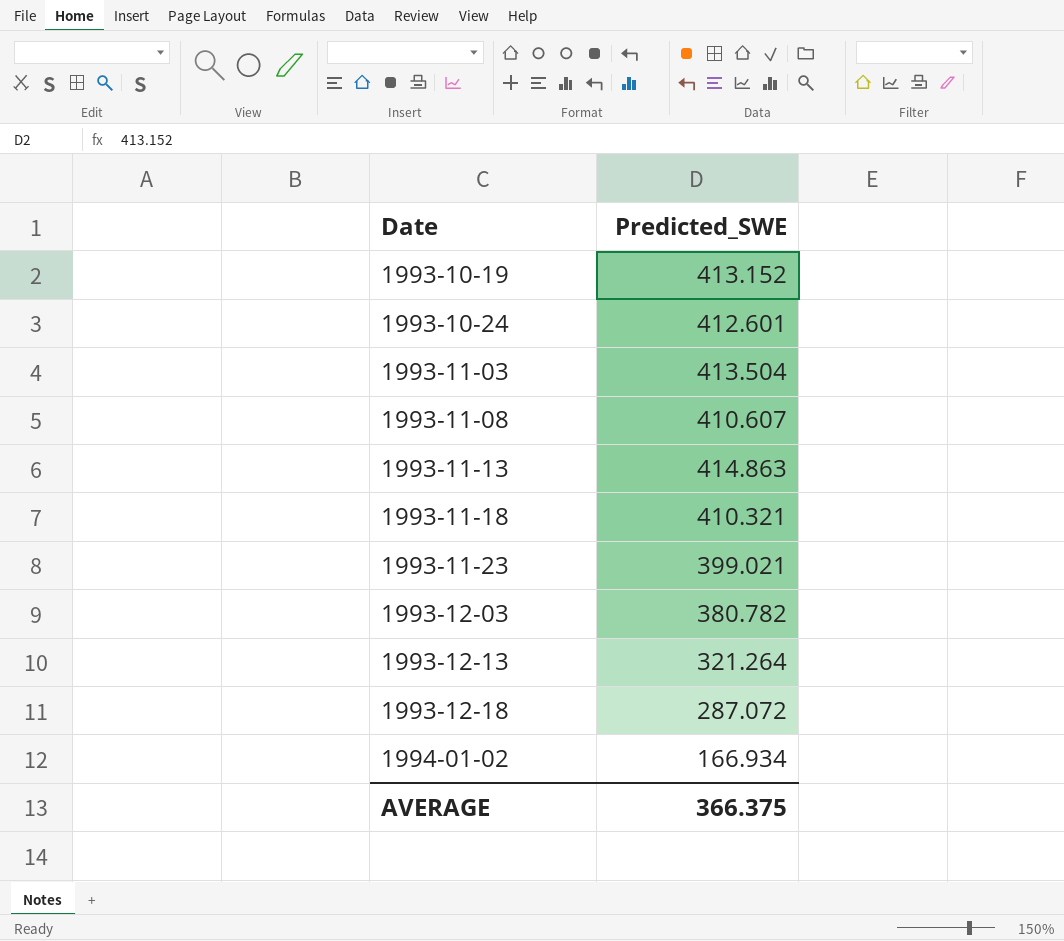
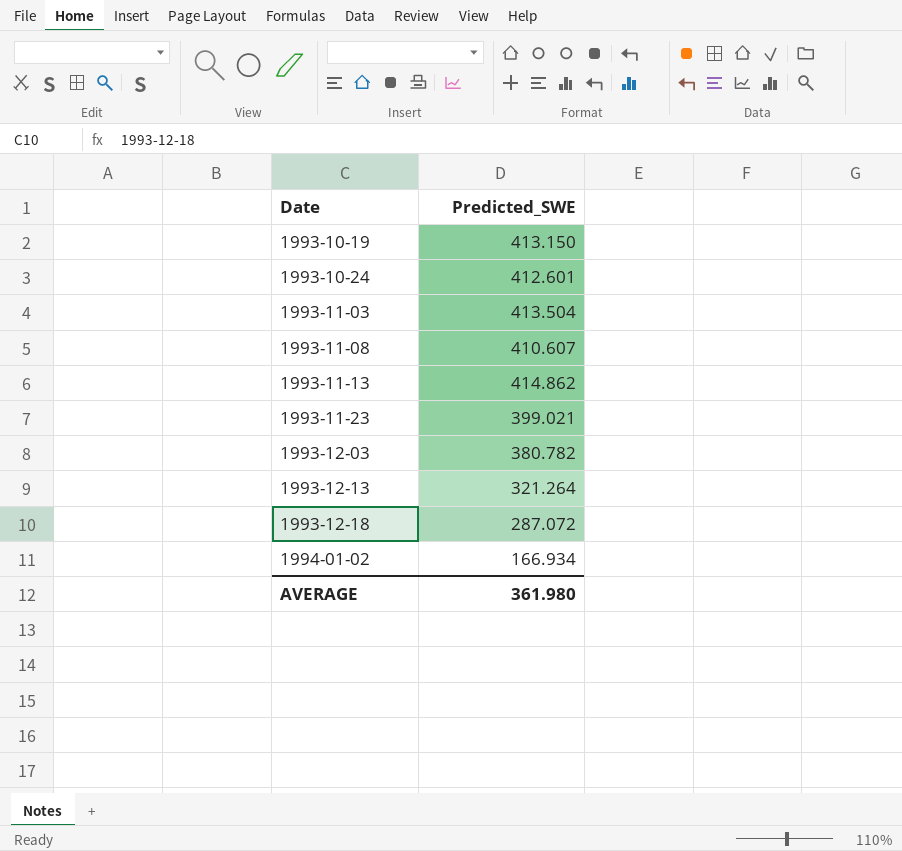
row 1993-11-18: 410.321 -> none
1993-10-19 | Predicted_SWE: 413.152 -> 413.150
1993-11-13 | Predicted_SWE: 414.863 -> 414.862
AVERAGE | Predicted_SWE: 366.375 -> 361.980

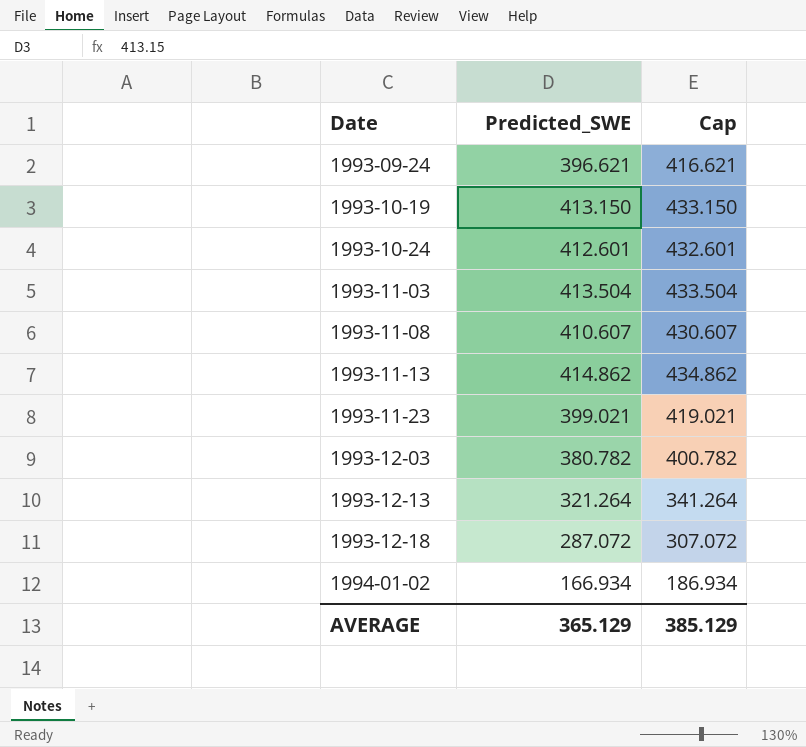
column Cap | formula: none -> [Predicted_SWE] + 20
row 1993-09-24: none -> 396.621 | 416.621
AVERAGE | Predicted_SWE: 361.980 -> 365.129

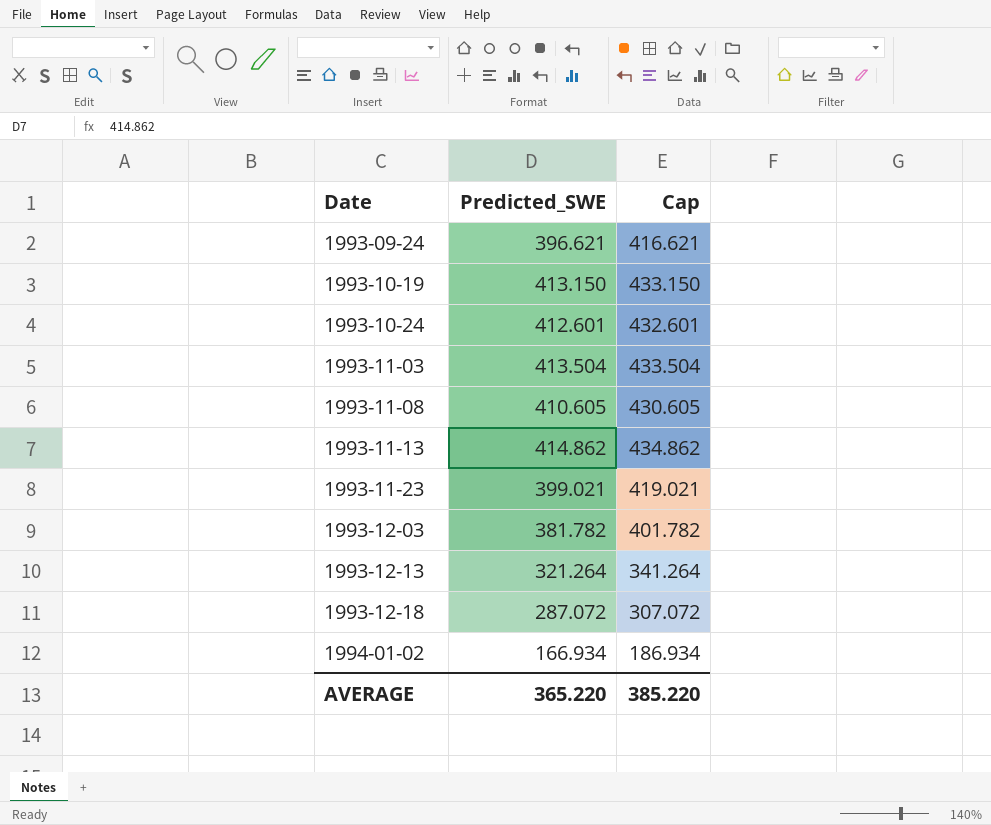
1993-11-08 | Predicted_SWE: 410.607 -> 410.605
1993-11-08 | Cap: 430.607 -> 430.605
1993-12-03 | Predicted_SWE: 380.782 -> 381.782
1993-12-03 | Cap: 400.782 -> 401.782
AVERAGE | Predicted_SWE: 365.129 -> 365.220
AVERAGE | Cap: 385.129 -> 385.220

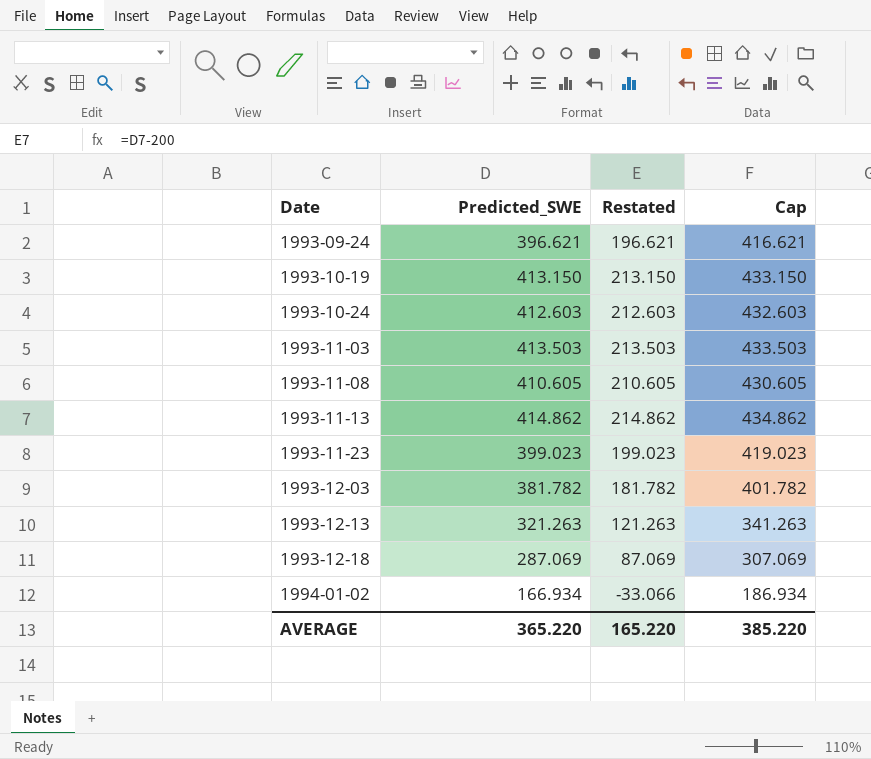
column Restated | formula: none -> [Predicted_SWE] - 200
1993-10-24 | Predicted_SWE: 412.601 -> 412.603
1993-10-24 | Cap: 432.601 -> 432.603
1993-11-03 | Predicted_SWE: 413.504 -> 413.503
1993-11-03 | Cap: 433.504 -> 433.503
1993-11-23 | Predicted_SWE: 399.021 -> 399.023
1993-11-23 | Cap: 419.021 -> 419.023
1993-12-13 | Predicted_SWE: 321.264 -> 321.263
1993-12-13 | Cap: 341.264 -> 341.263
1993-12-18 | Predicted_SWE: 287.072 -> 287.069
1993-12-18 | Cap: 307.072 -> 307.069

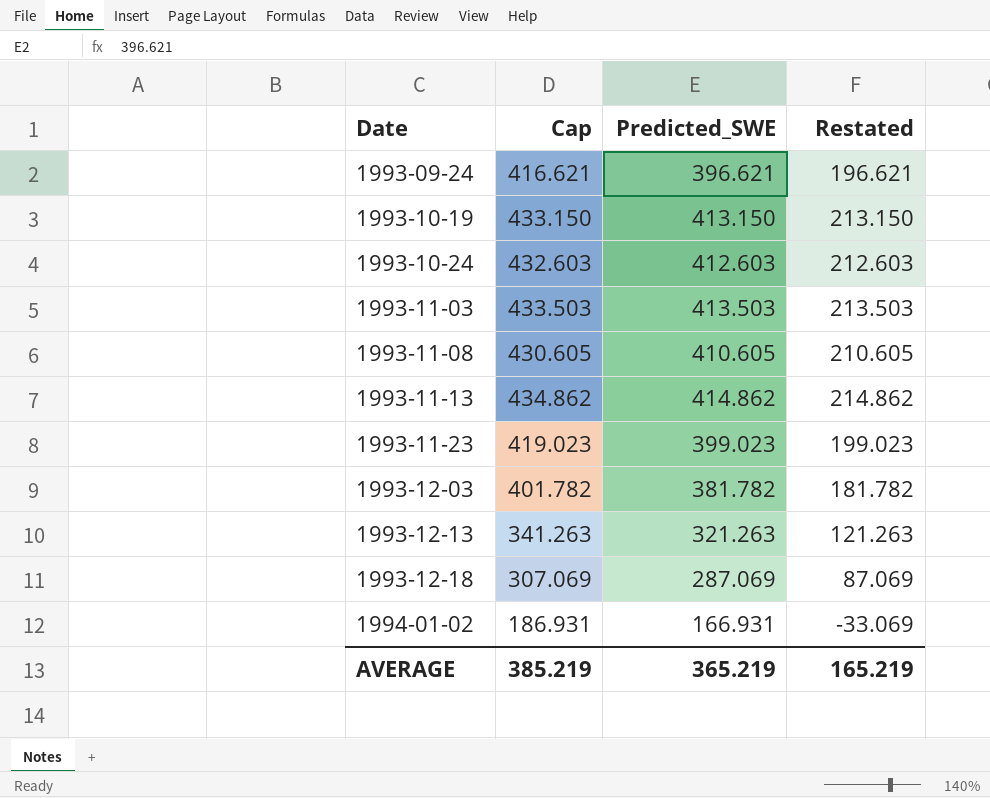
column Cap | position: 4 -> 2
1994-01-02 | Cap: 186.934 -> 186.931
1994-01-02 | Predicted_SWE: 166.934 -> 166.931
1994-01-02 | Restated: -33.066 -> -33.069
AVERAGE | Cap: 385.220 -> 385.219
AVERAGE | Predicted_SWE: 365.220 -> 365.219
AVERAGE | Restated: 165.220 -> 165.219

